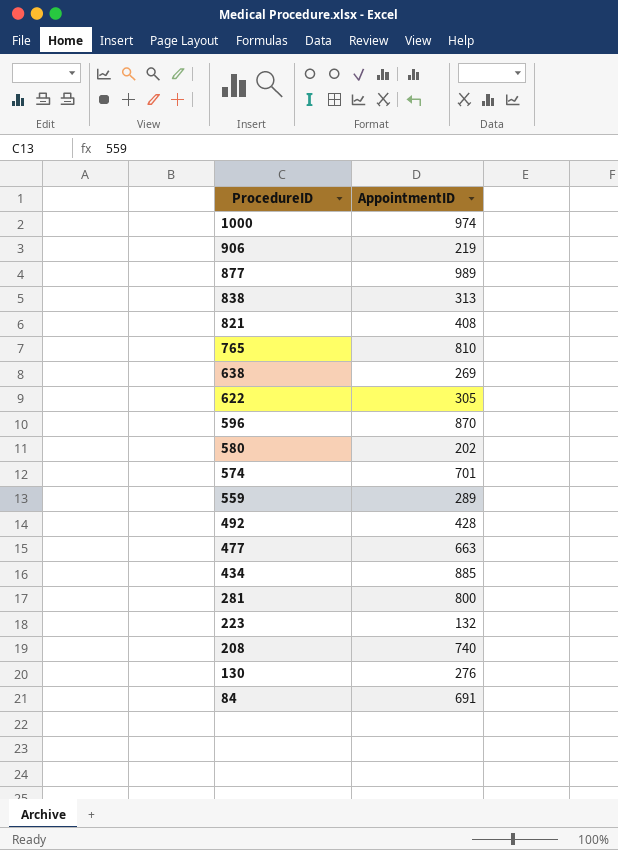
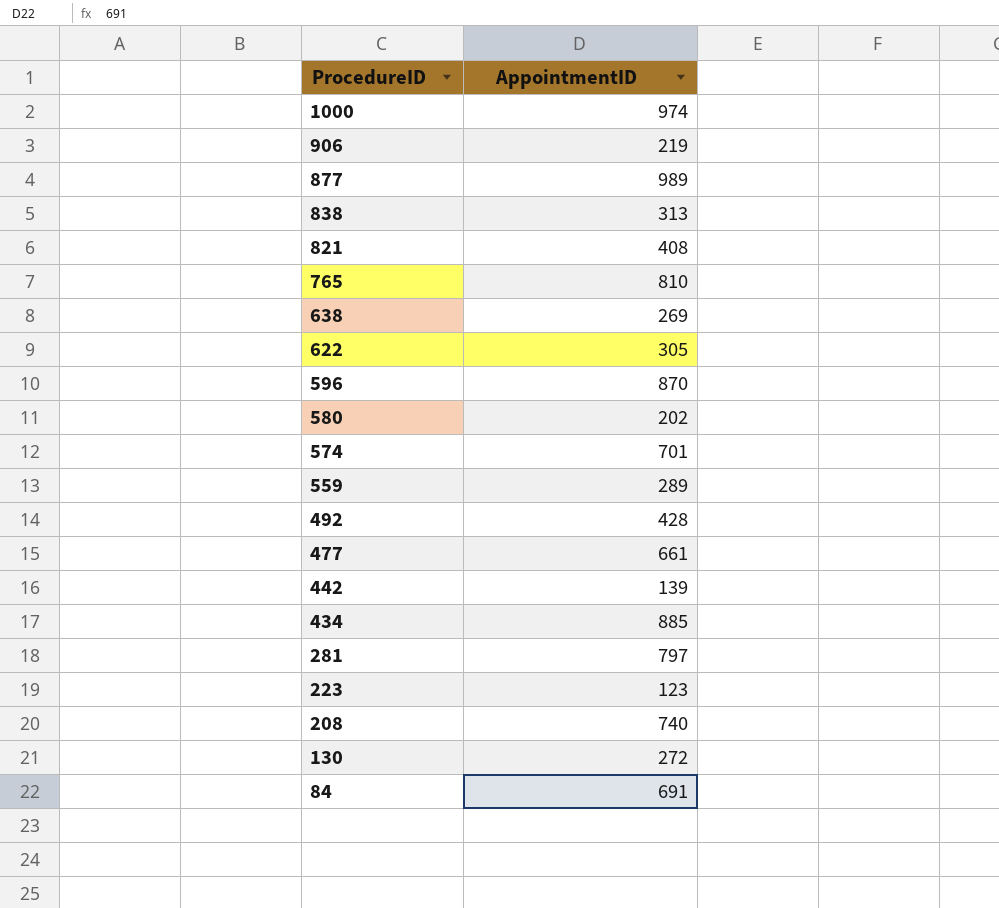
477 | AppointmentID: 663 -> 661
row 442: none -> 139
281 | AppointmentID: 800 -> 797
223 | AppointmentID: 132 -> 123
130 | AppointmentID: 276 -> 272

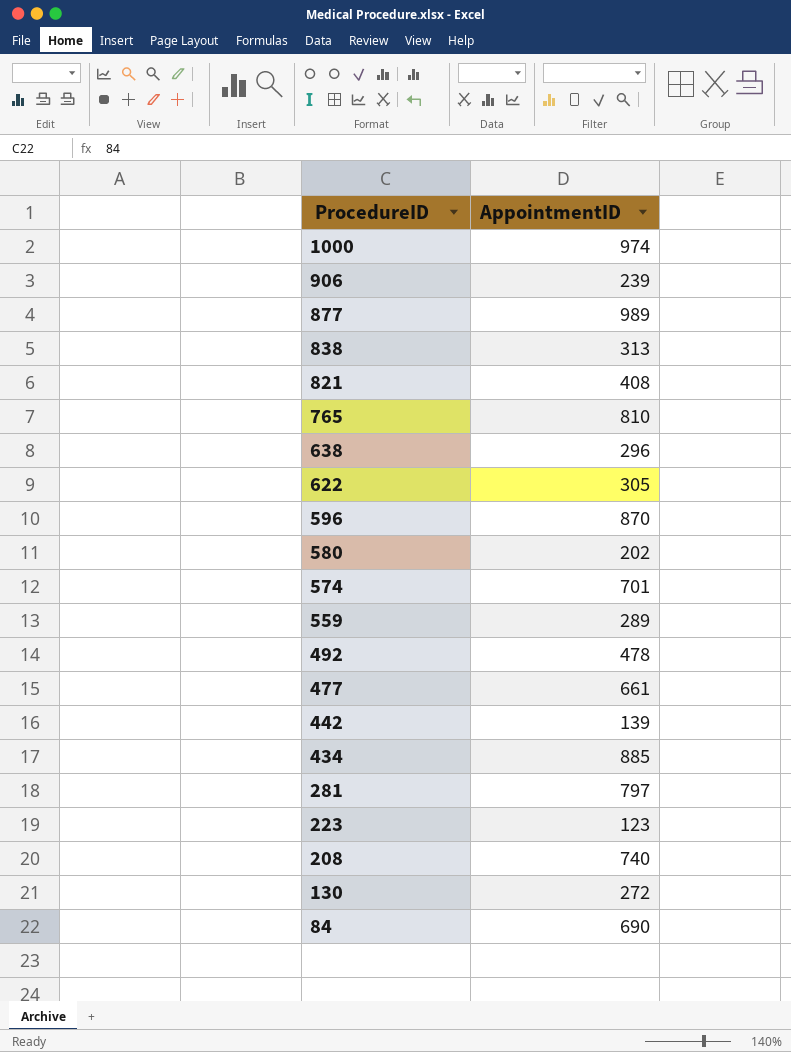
906 | AppointmentID: 219 -> 239
638 | AppointmentID: 269 -> 296
492 | AppointmentID: 428 -> 478
84 | AppointmentID: 691 -> 690

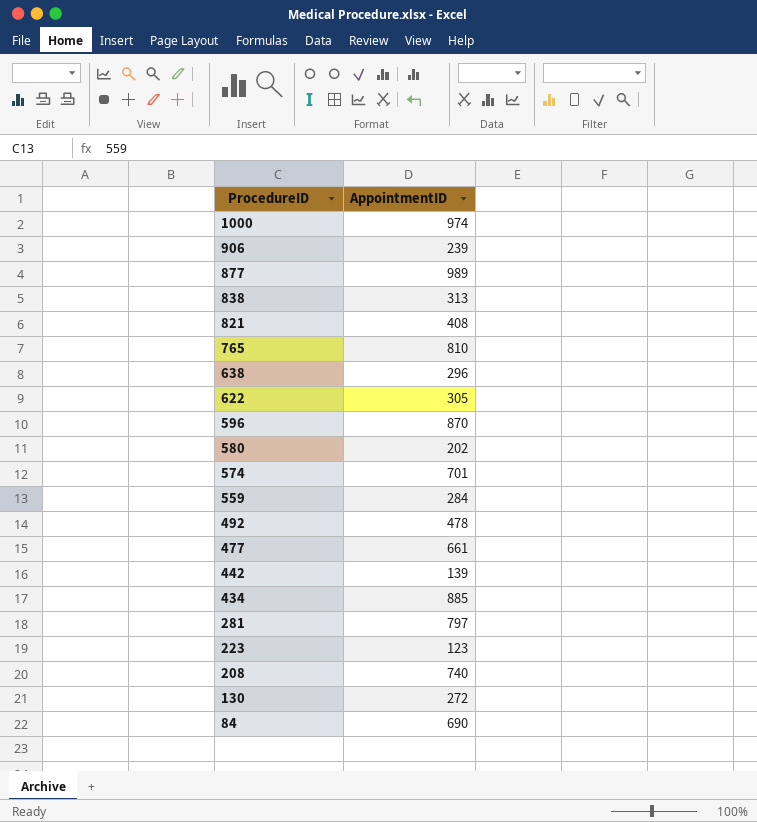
559 | AppointmentID: 289 -> 284

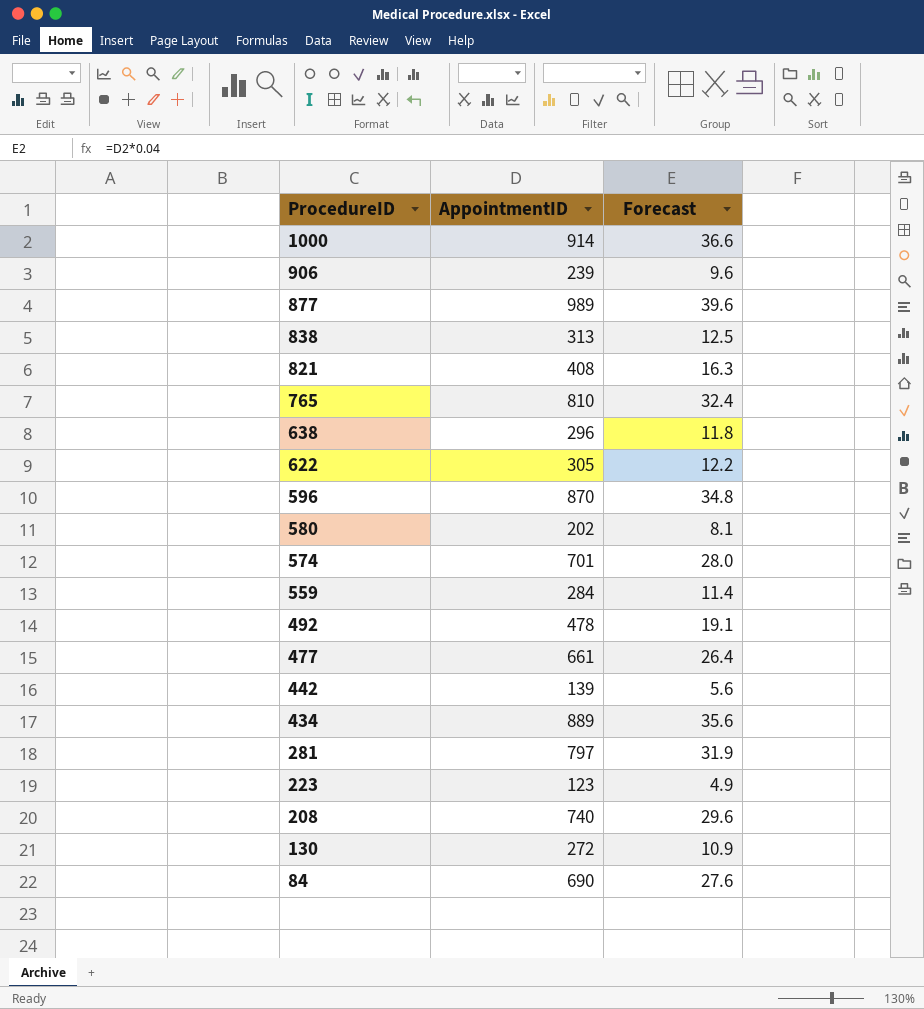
column Forecast | formula: none -> [AppointmentID] * 0.04
1000 | AppointmentID: 974 -> 914
434 | AppointmentID: 885 -> 889

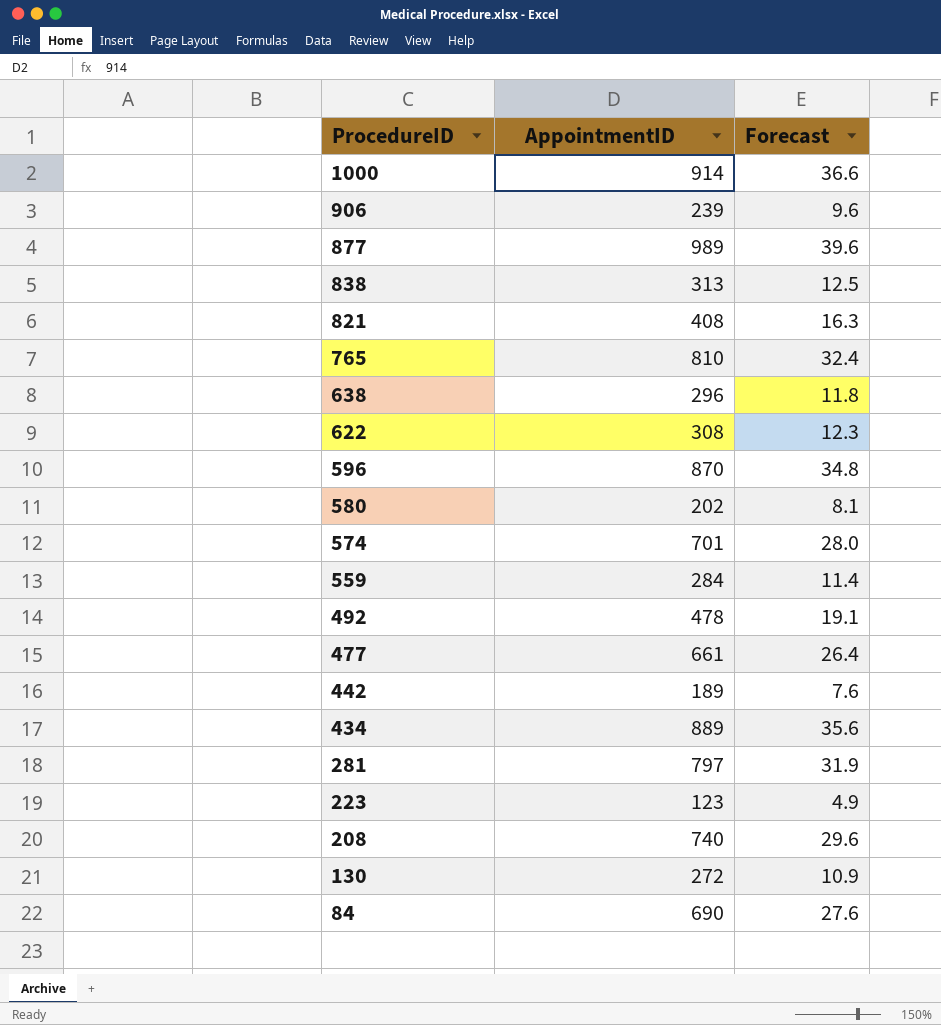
622 | AppointmentID: 305 -> 308
622 | Forecast: 12.2 -> 12.3
442 | AppointmentID: 139 -> 189
442 | Forecast: 5.6 -> 7.6

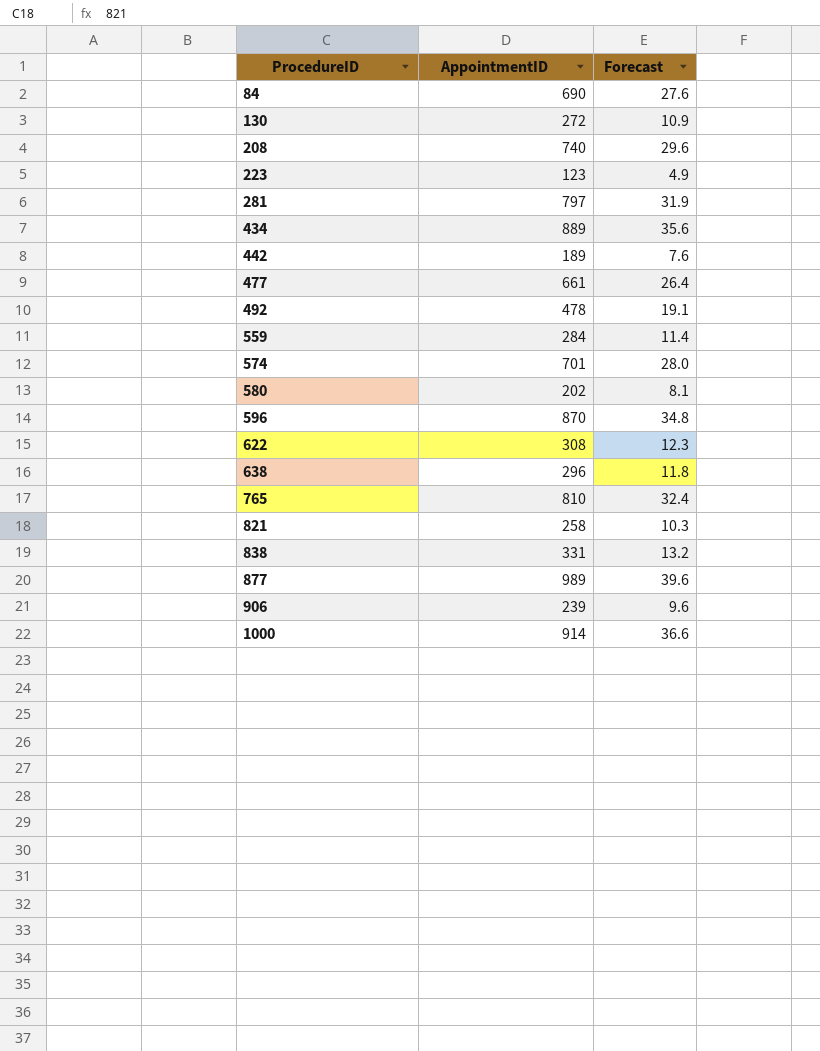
row order: ProcedureID descending -> ProcedureID ascending
821 | AppointmentID: 408 -> 258
821 | Forecast: 16.3 -> 10.3
838 | AppointmentID: 313 -> 331
838 | Forecast: 12.5 -> 13.2

